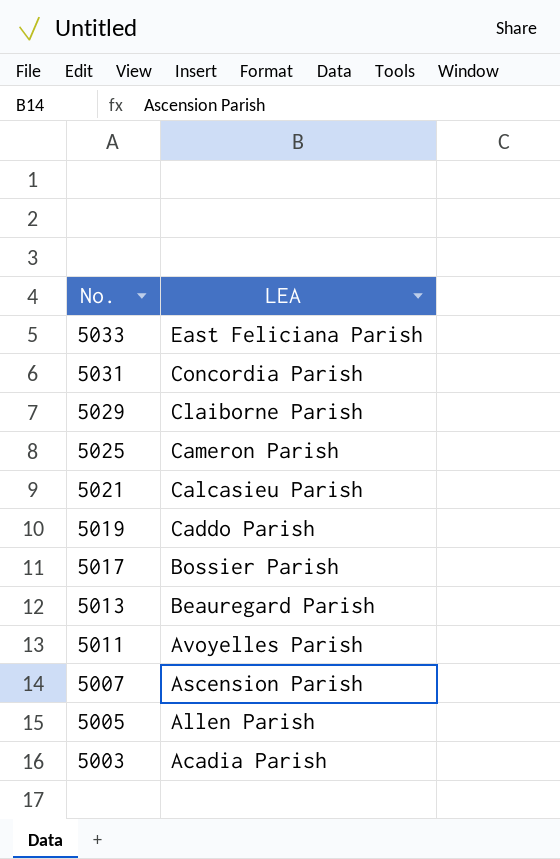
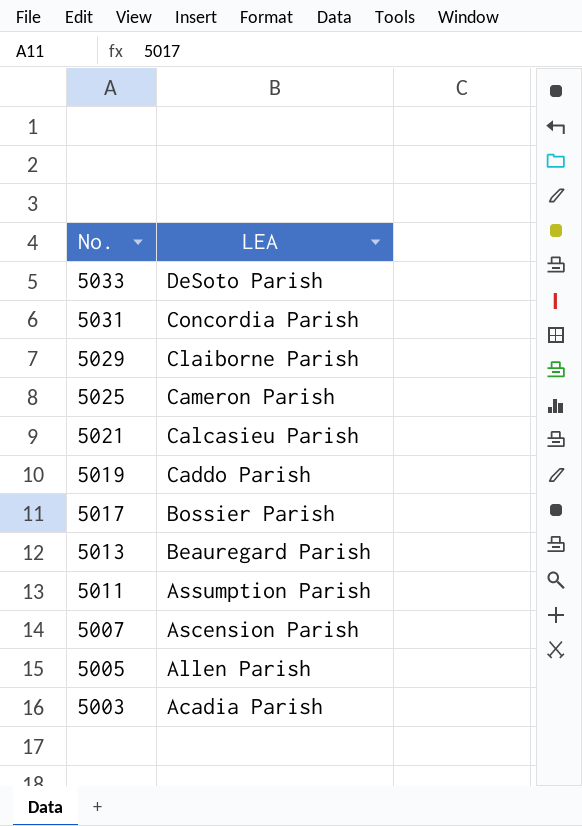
5033 | LEA: East Feliciana Parish -> DeSoto Parish
5011 | LEA: Avoyelles Parish -> Assumption Parish

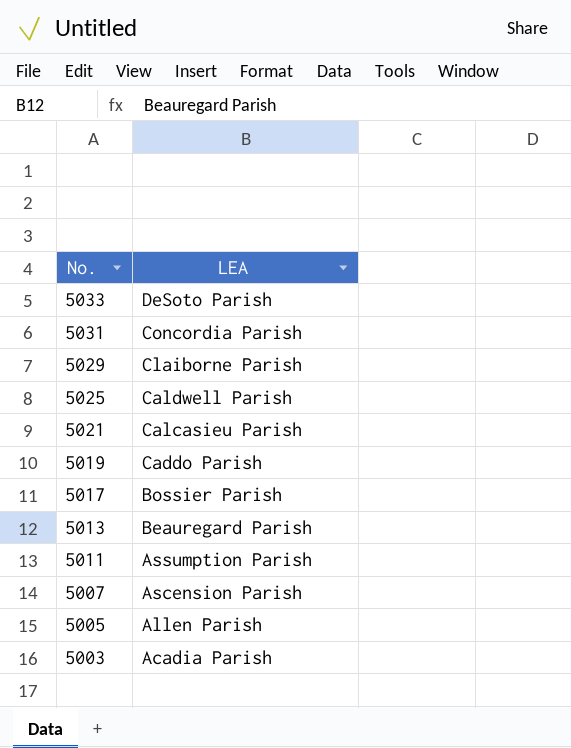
5025 | LEA: Cameron Parish -> Caldwell Parish

